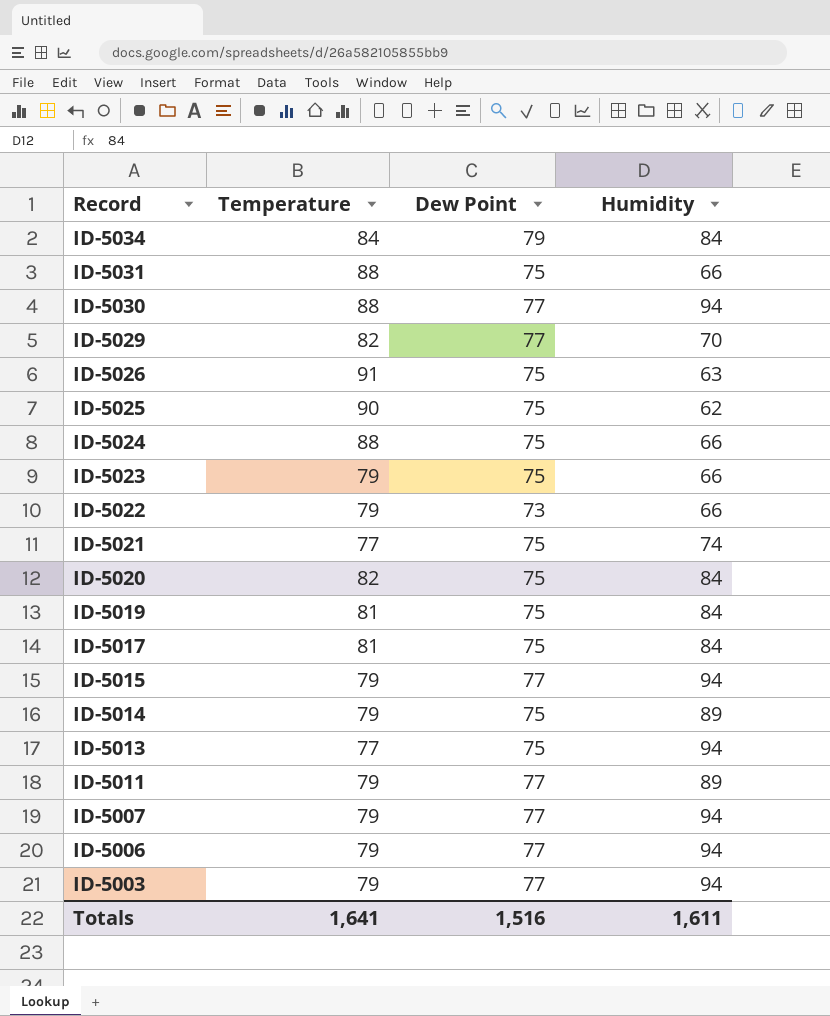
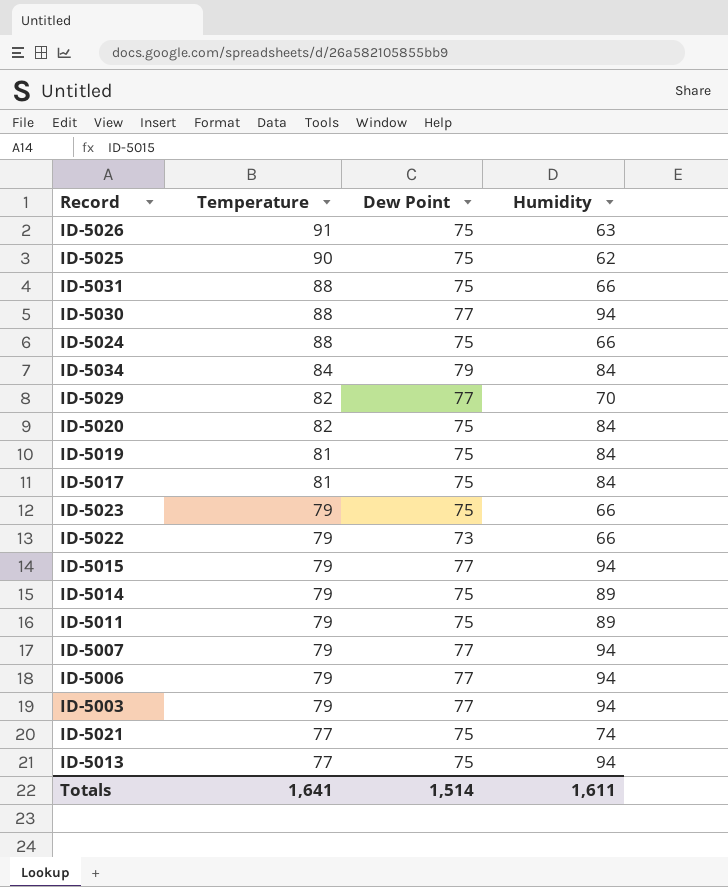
row order: Record descending -> Temperature descending
ID-5011 | Dew Point: 77 -> 75
Totals | Dew Point: 1,516 -> 1,514

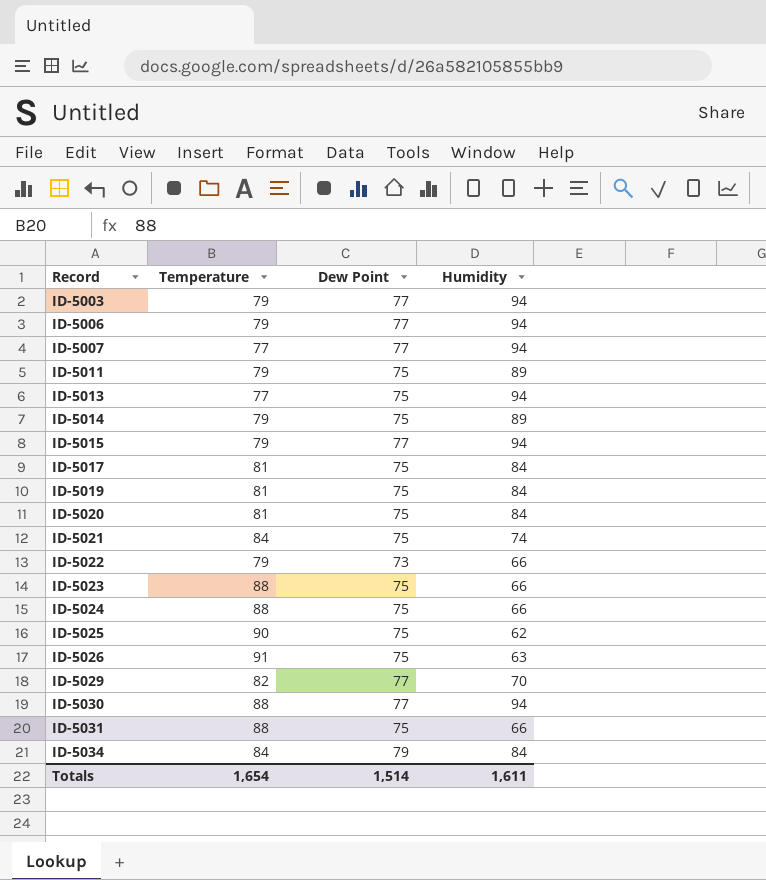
row order: Temperature descending -> Record ascending
ID-5007 | Temperature: 79 -> 77
ID-5020 | Temperature: 82 -> 81
ID-5021 | Temperature: 77 -> 84
ID-5023 | Temperature: 79 -> 88
Totals | Temperature: 1,641 -> 1,654

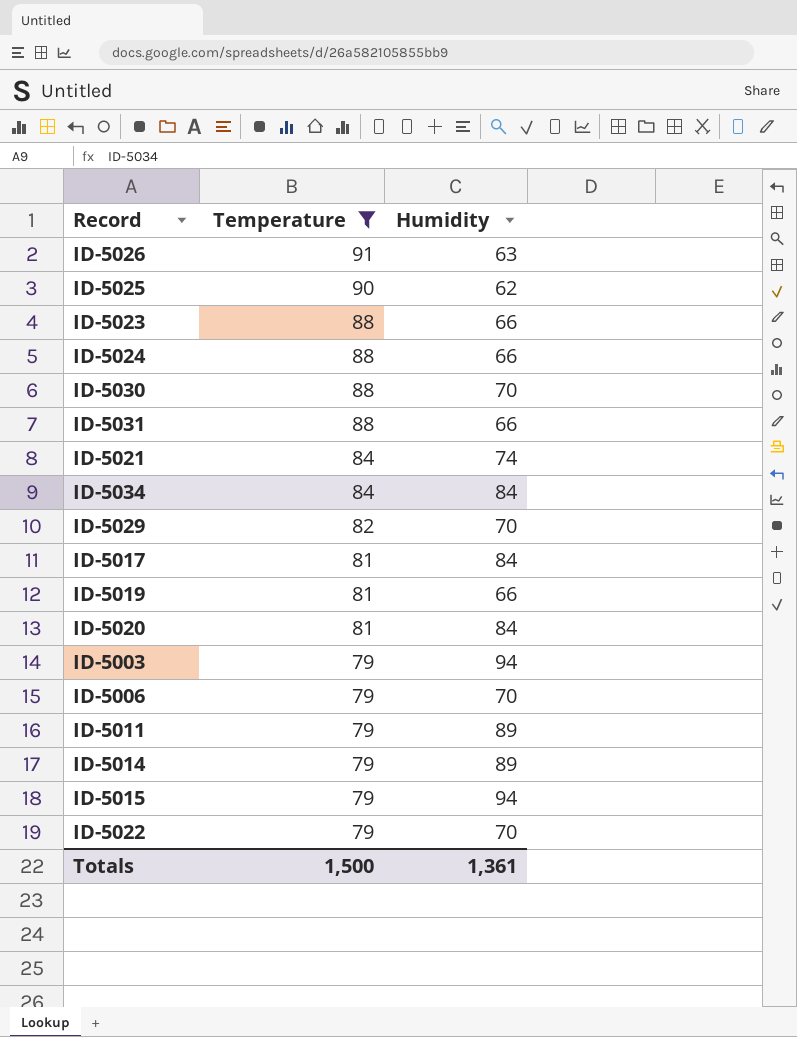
filter: none -> Temperature != 77
row order: Record ascending -> Temperature descending
column Dew Point | position: 3 -> none
ID-5030 | Humidity: 94 -> 70
ID-5019 | Humidity: 84 -> 66
ID-5006 | Humidity: 94 -> 70
ID-5022 | Humidity: 66 -> 70
Totals | Temperature: 1,654 -> 1,500
Totals | Humidity: 1,611 -> 1,361

